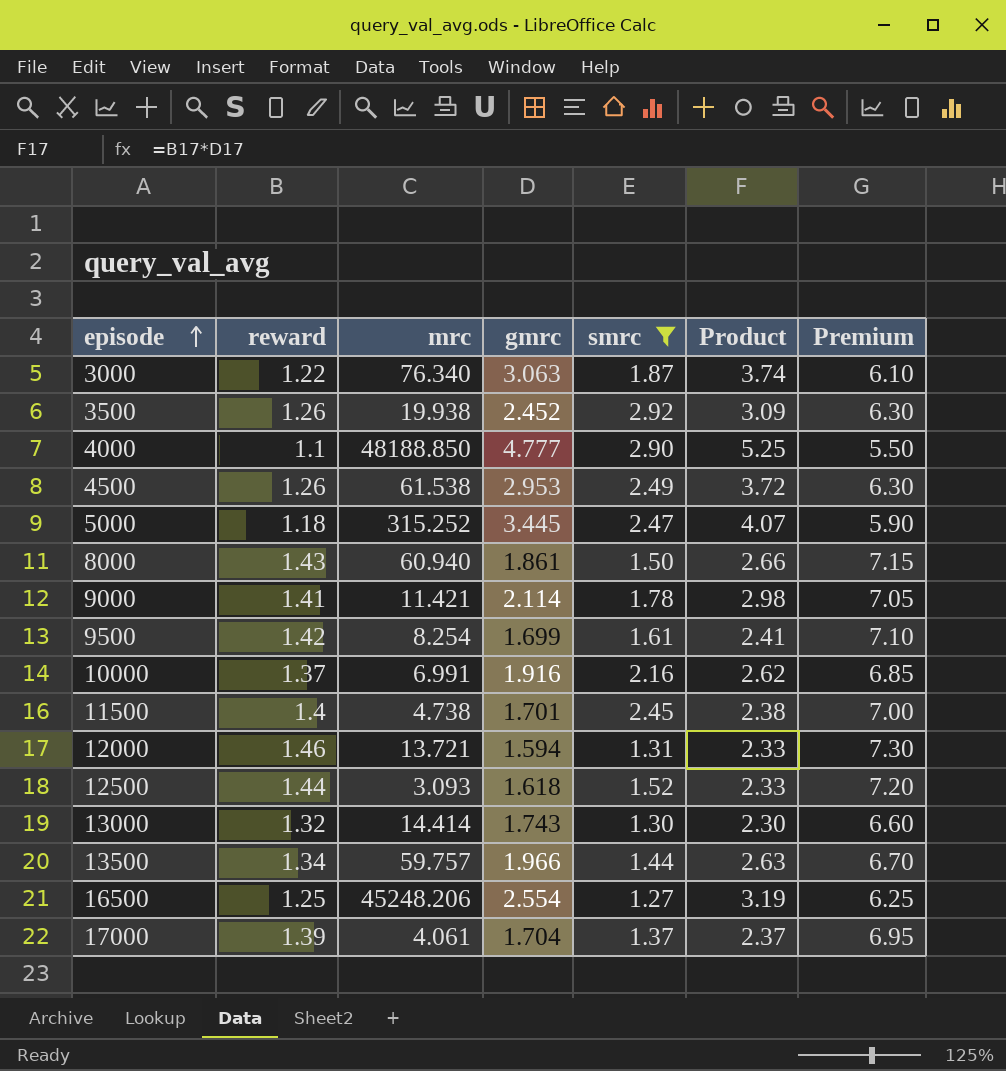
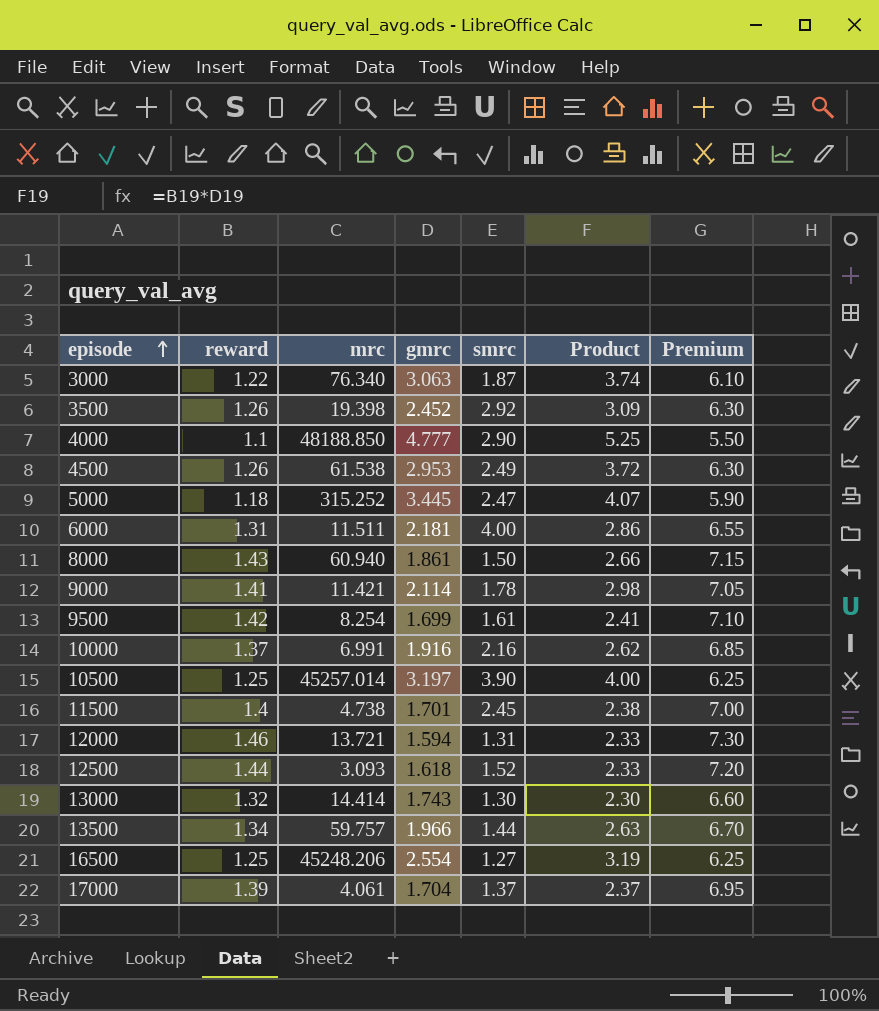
filter: smrc <= 2.92 -> none
3500 | mrc: 19.938 -> 19.398

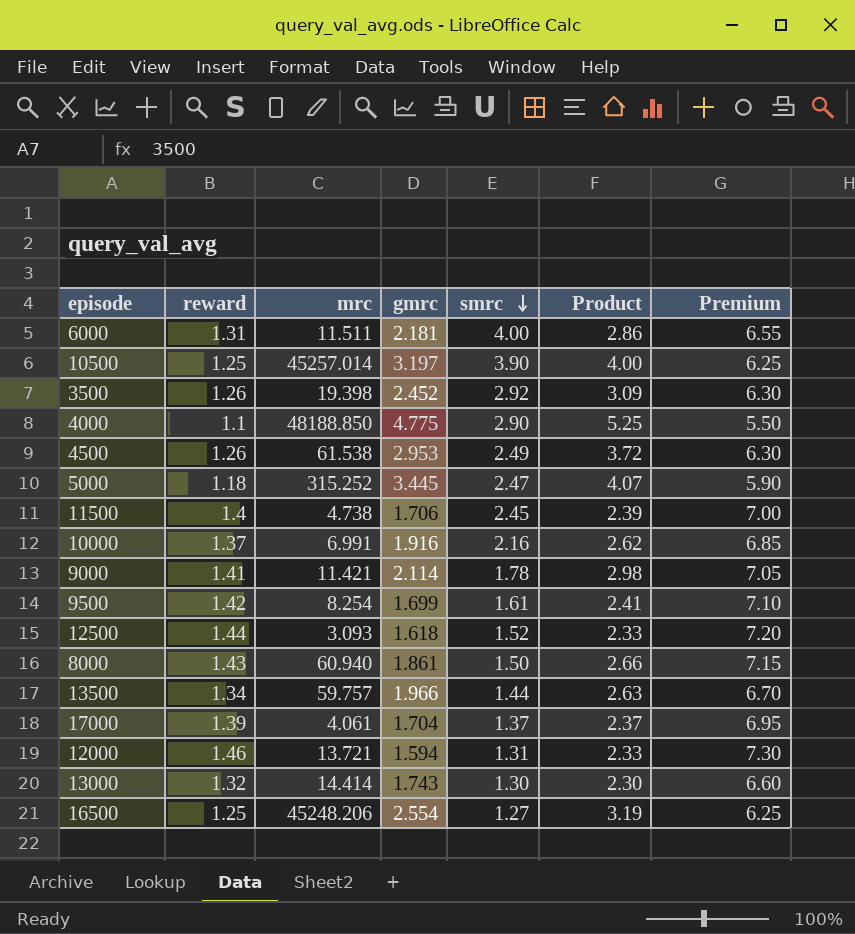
row order: episode ascending -> smrc descending
row 3000: 1.22 | 76.340 | 3.063 | 1.87 | 3.74 | 6.10 -> none
4000 | gmrc: 4.777 -> 4.775
11500 | gmrc: 1.701 -> 1.706
11500 | Product: 2.38 -> 2.39

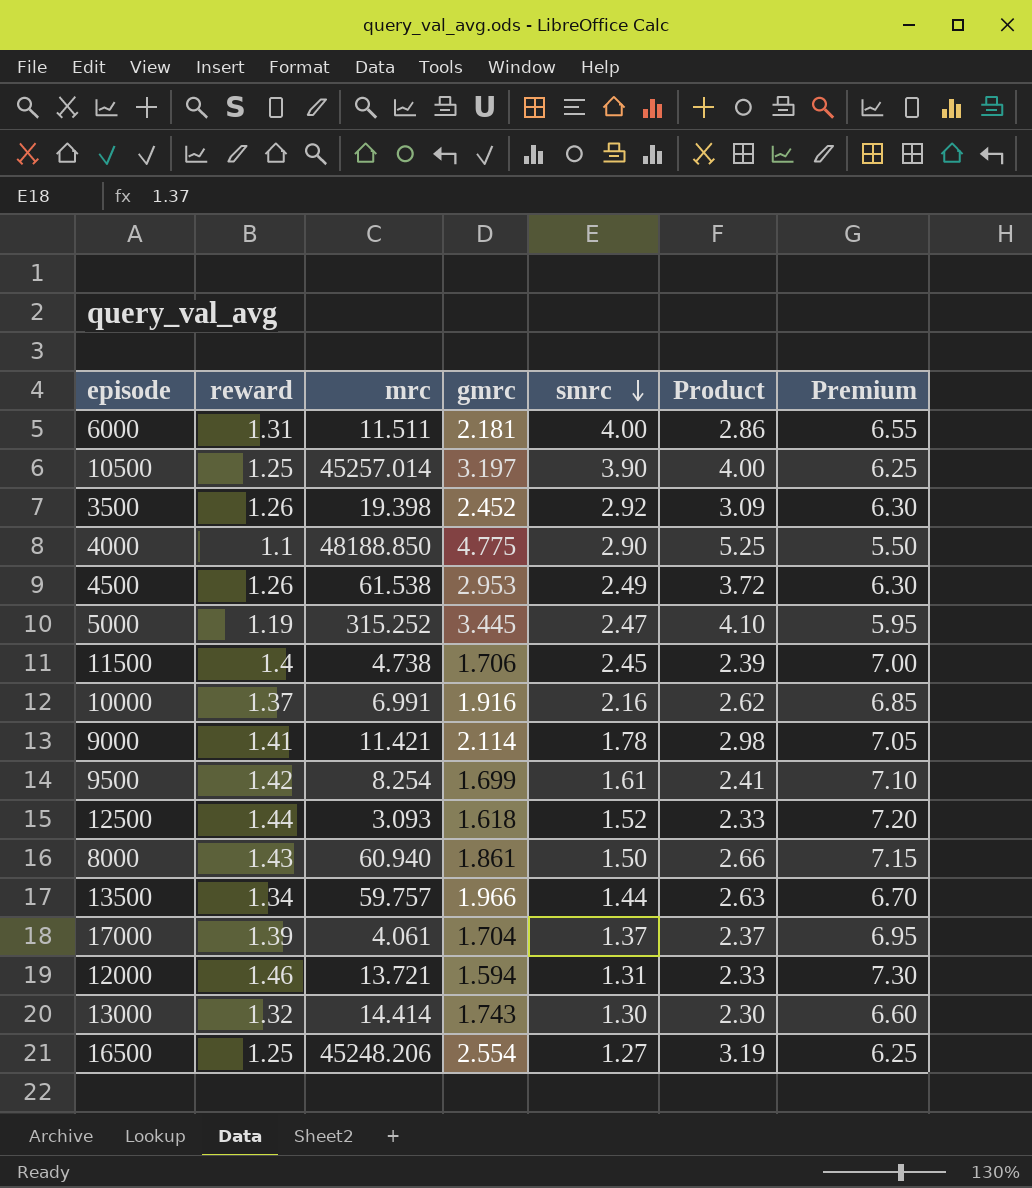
5000 | reward: 1.18 -> 1.19
5000 | Product: 4.07 -> 4.10
5000 | Premium: 5.90 -> 5.95

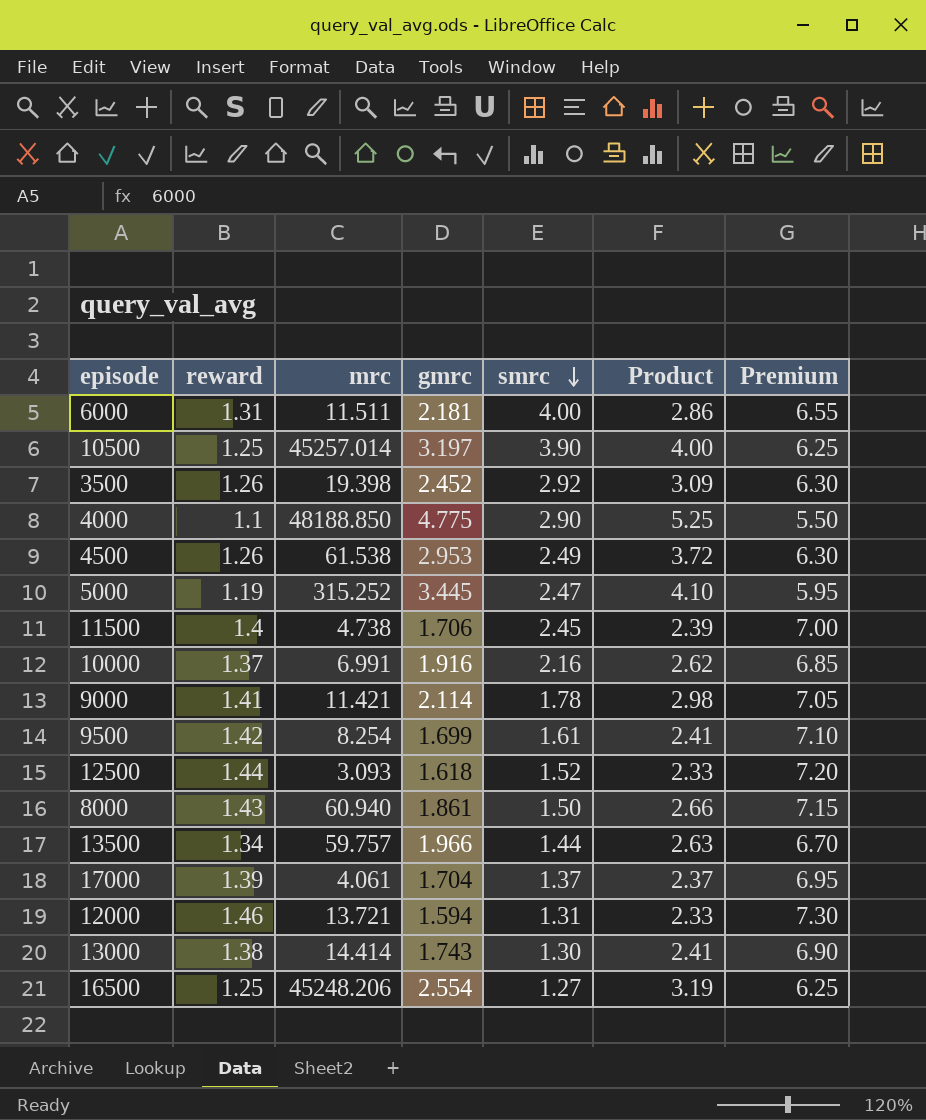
13000 | reward: 1.32 -> 1.38
13000 | Product: 2.30 -> 2.41
13000 | Premium: 6.60 -> 6.90

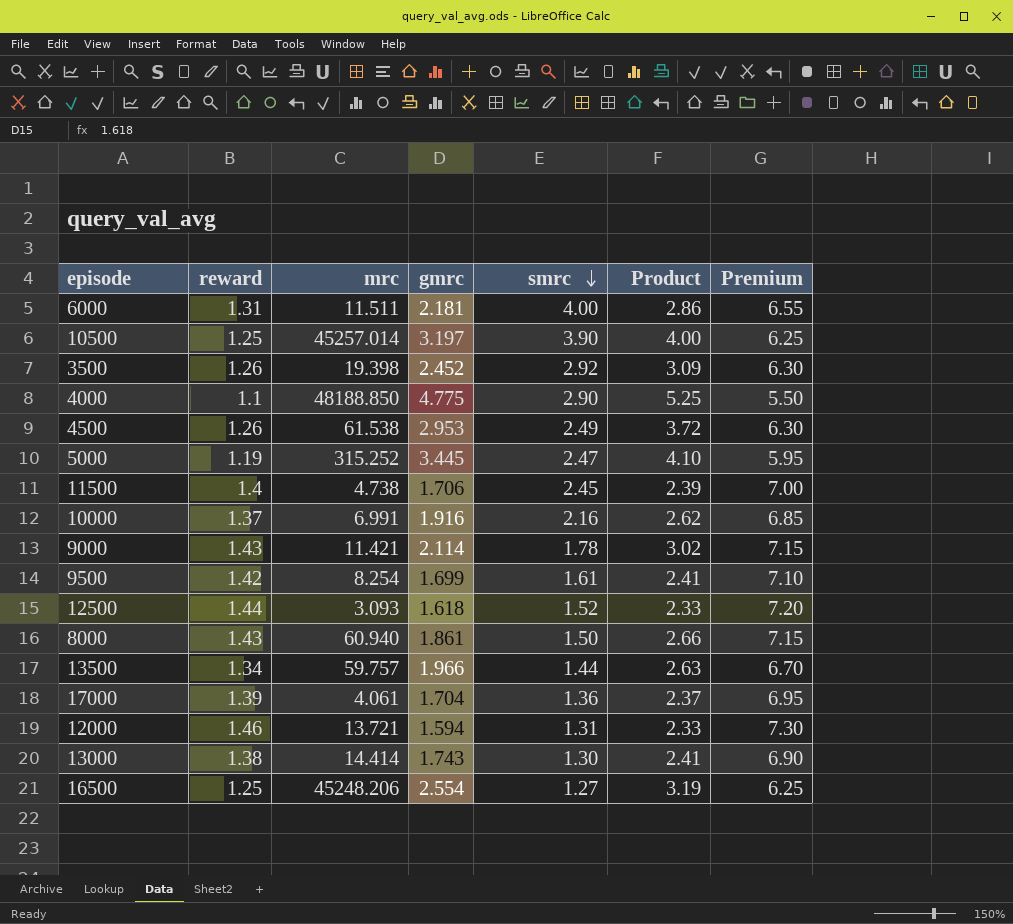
9000 | reward: 1.41 -> 1.43
9000 | Product: 2.98 -> 3.02
9000 | Premium: 7.05 -> 7.15
17000 | smrc: 1.37 -> 1.36

